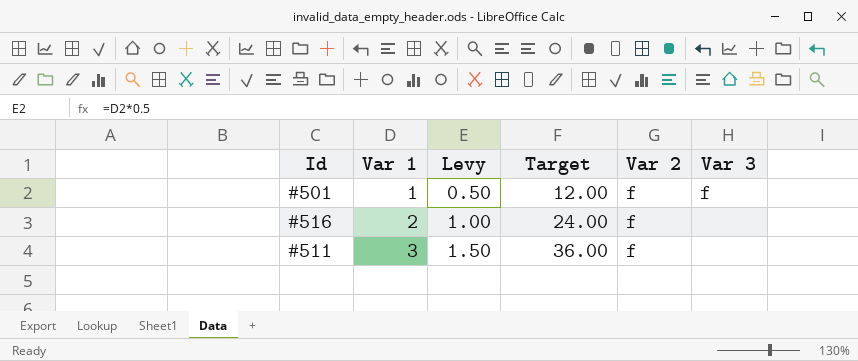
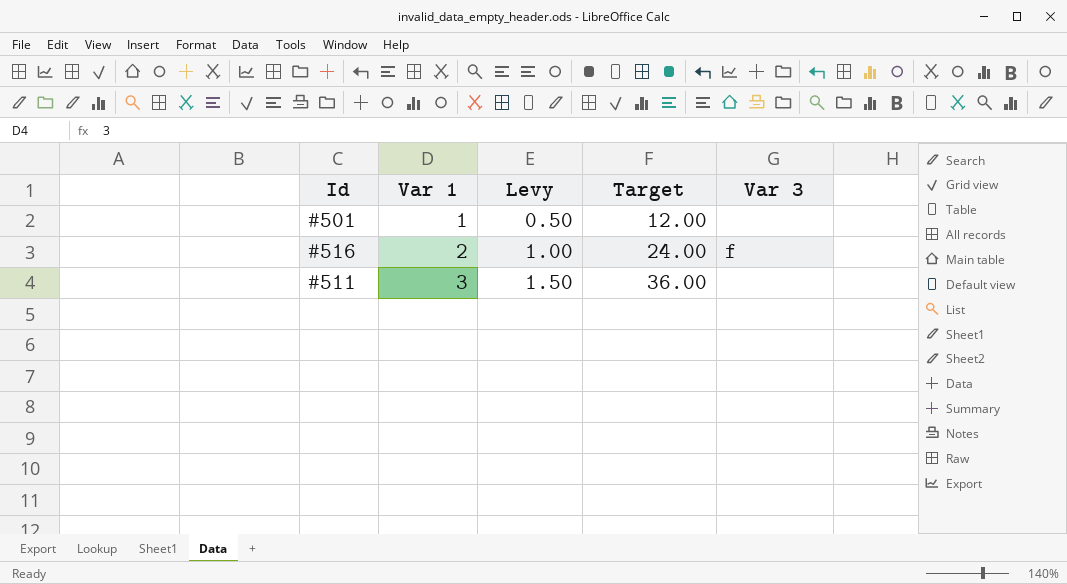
column Var 2 | position: 5 -> none
#501 | Var 3: f -> none
#516 | Var 3: none -> f

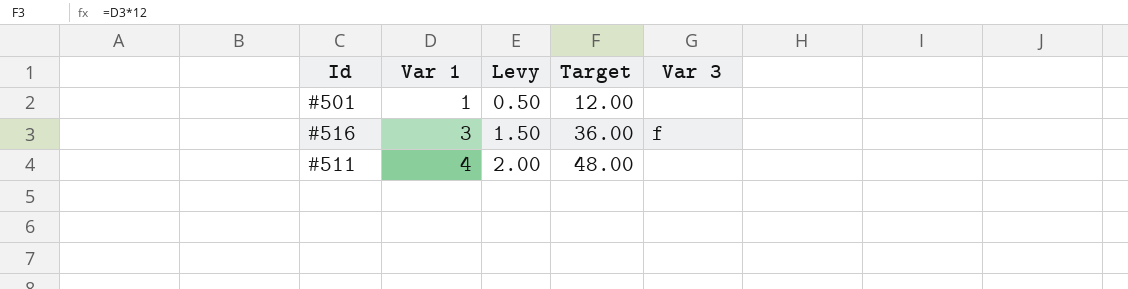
#516 | Var 1: 2 -> 3
#516 | Levy: 1.00 -> 1.50
#516 | Target: 24.00 -> 36.00
#511 | Var 1: 3 -> 4
#511 | Levy: 1.50 -> 2.00
#511 | Target: 36.00 -> 48.00

